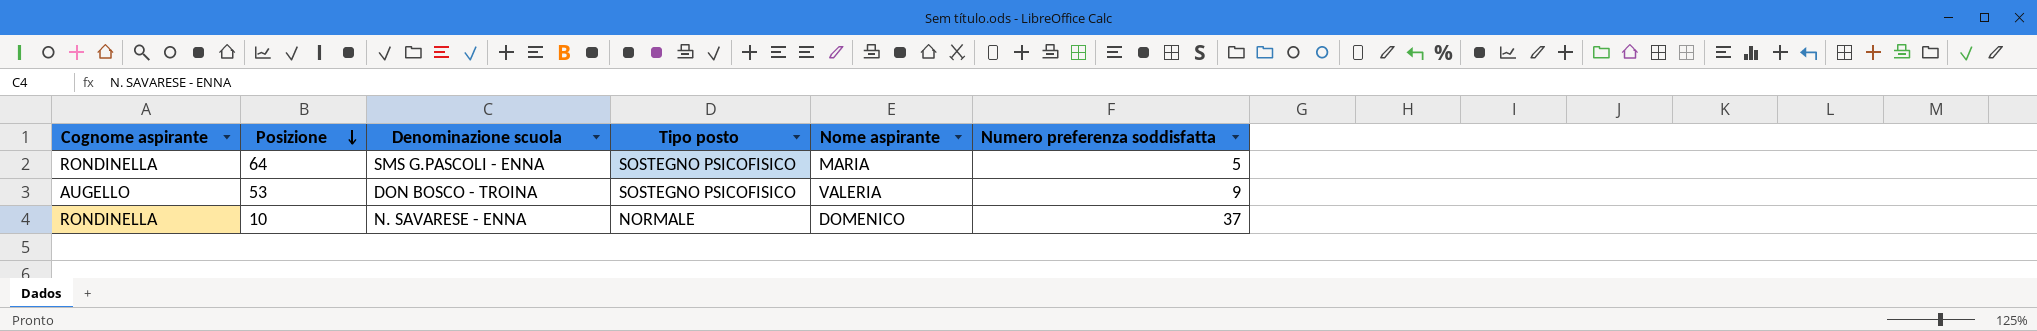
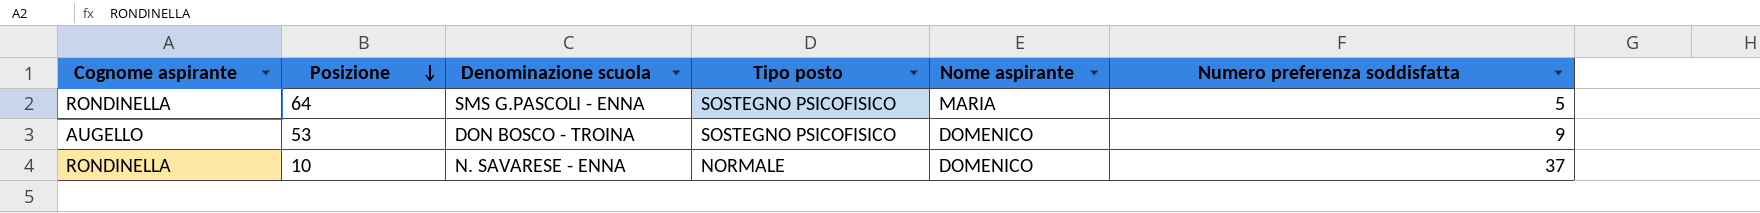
53 | Nome aspirante: VALERIA -> DOMENICO

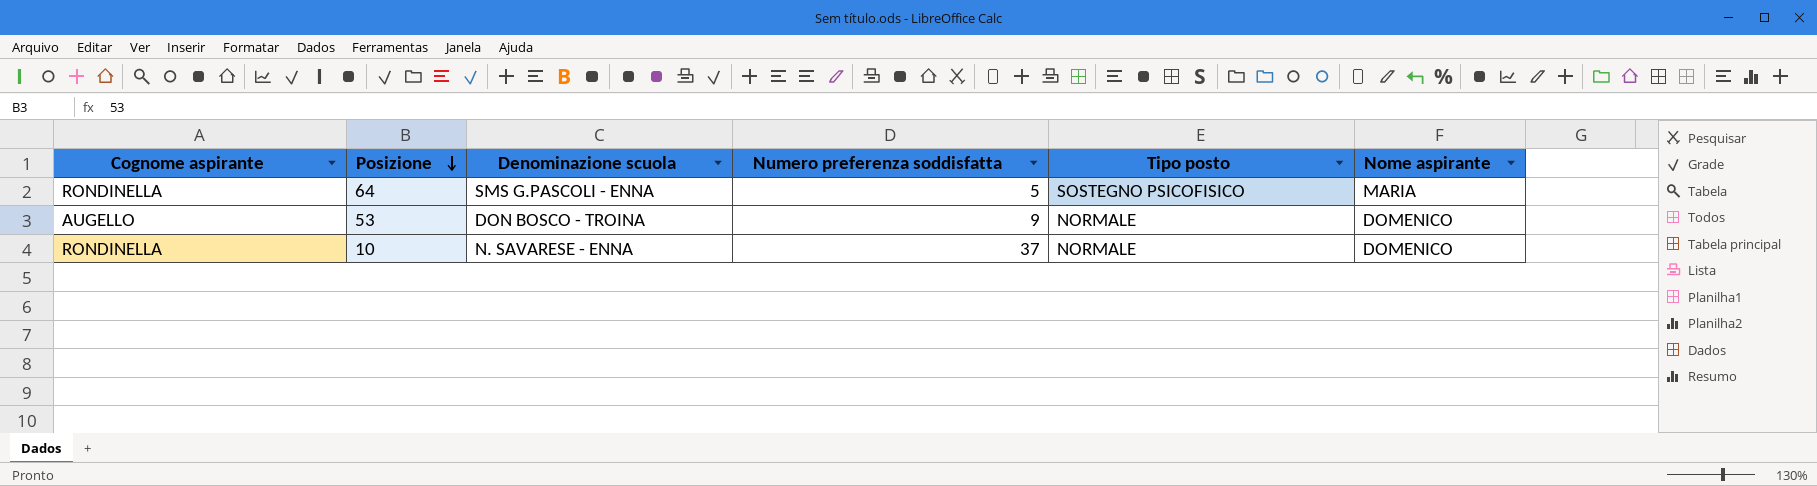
column Numero preferenza soddisfatta | position: 6 -> 4
53 | Tipo posto: SOSTEGNO PSICOFISICO -> NORMALE

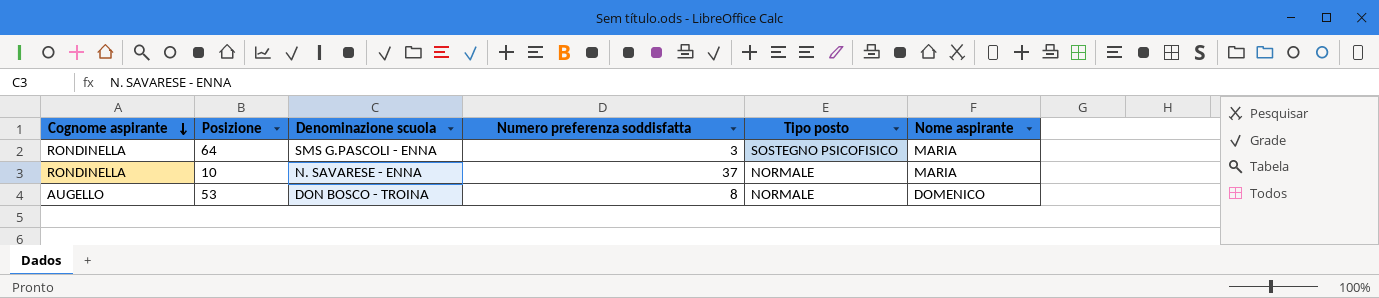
row order: Posizione descending -> Cognome aspirante descending
64 | Numero preferenza soddisfatta: 5 -> 3
10 | Nome aspirante: DOMENICO -> MARIA
53 | Numero preferenza soddisfatta: 9 -> 8

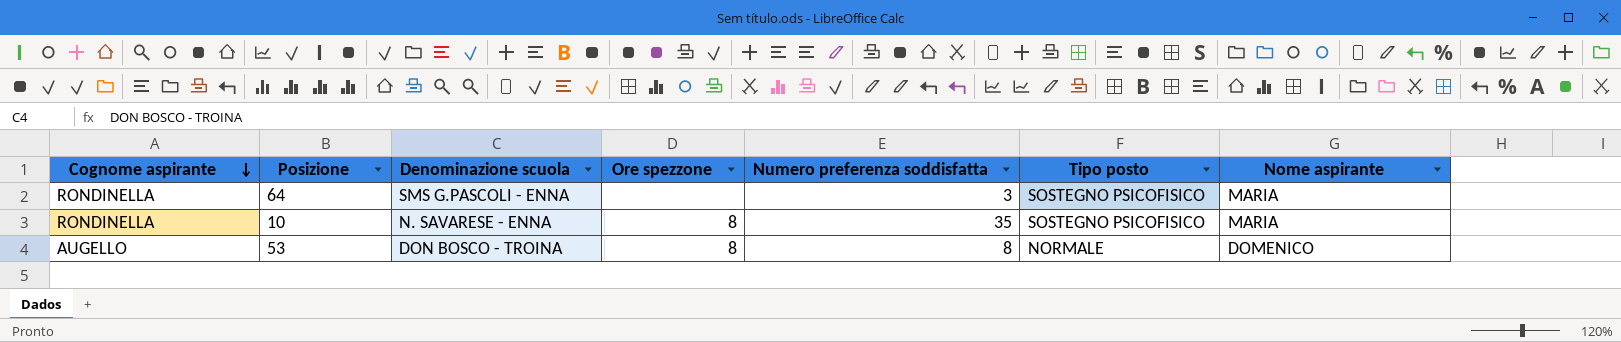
column Ore spezzone | position: none -> 4
10 | Numero preferenza soddisfatta: 37 -> 35
10 | Tipo posto: NORMALE -> SOSTEGNO PSICOFISICO

